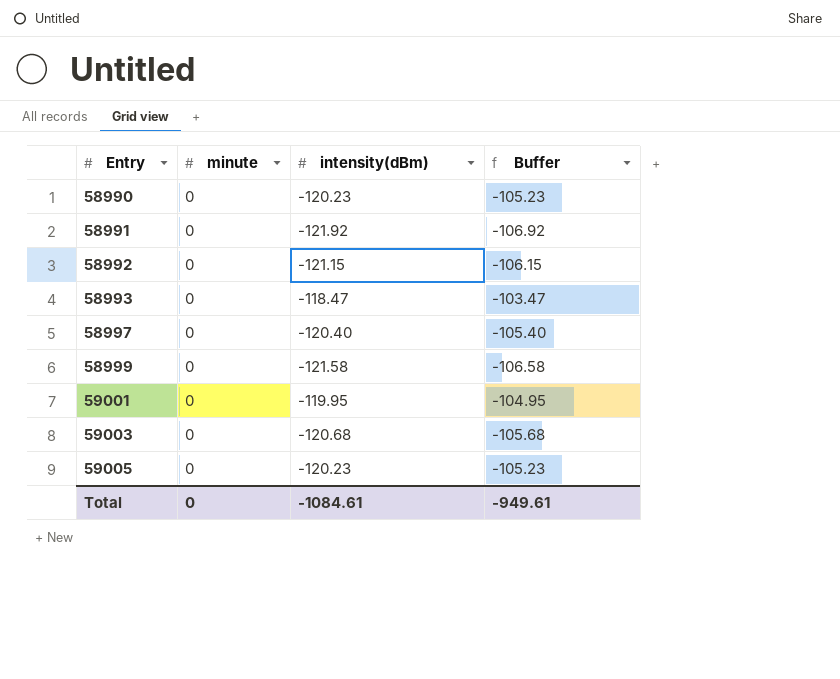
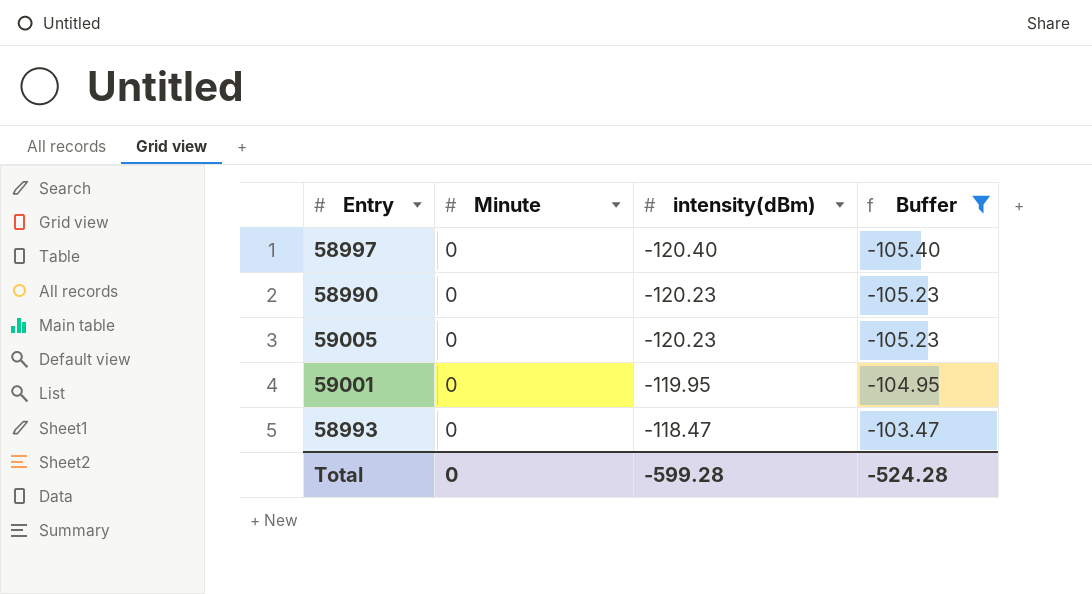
filter: none -> Buffer >= -105.40
row order: Entry ascending -> intensity(dBm) ascending
column name: minute -> Minute
Total | intensity(dBm): -1084.61 -> -599.28
Total | Buffer: -949.61 -> -524.28

